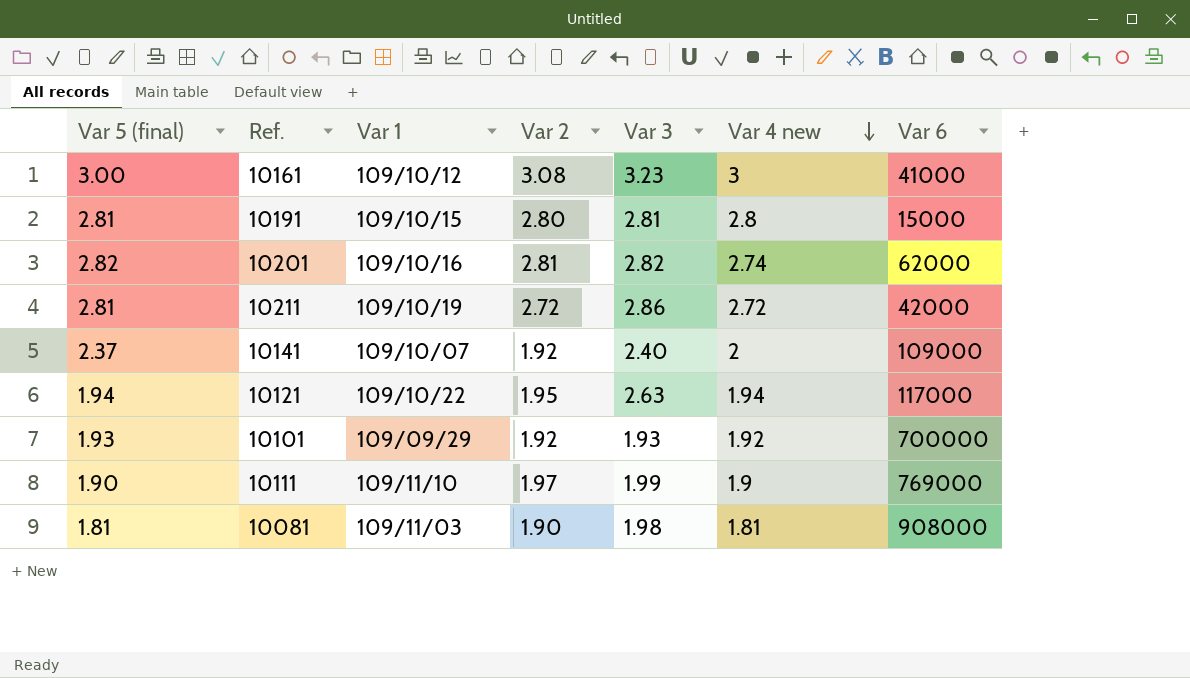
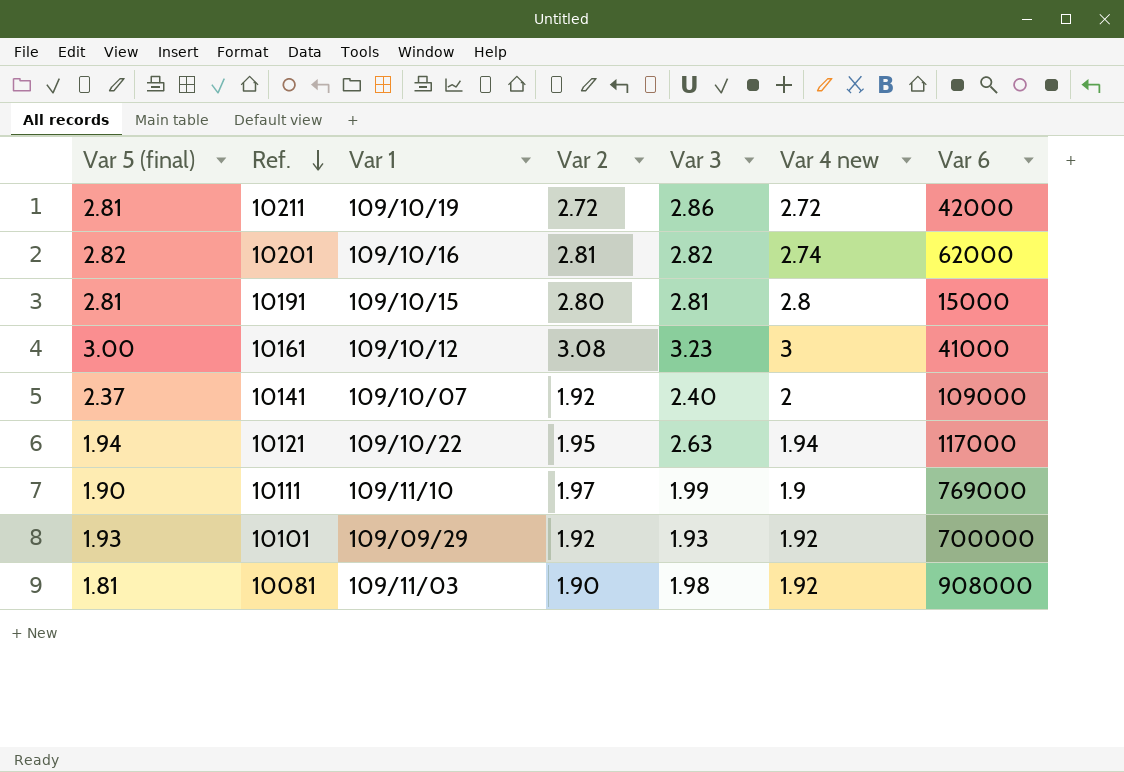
row order: Var 4 new descending -> Ref. descending
10081 | Var 4 new: 1.81 -> 1.92

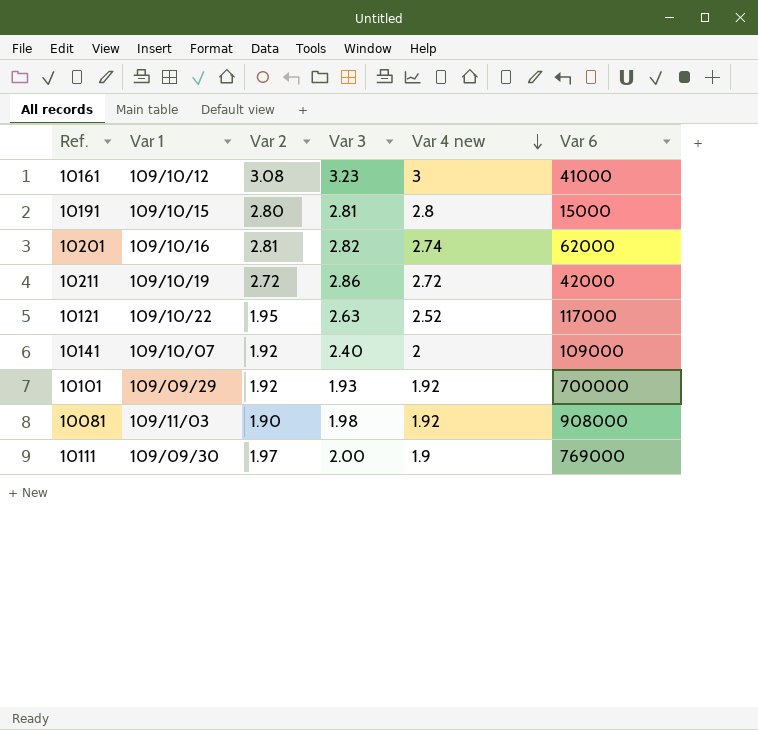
row order: Ref. descending -> Var 4 new descending
column Var 5 (final) | position: 1 -> none
10121 | Var 4 new: 1.94 -> 2.52
10111 | Var 1: 109/11/10 -> 109/09/30
10111 | Var 3: 1.99 -> 2.00

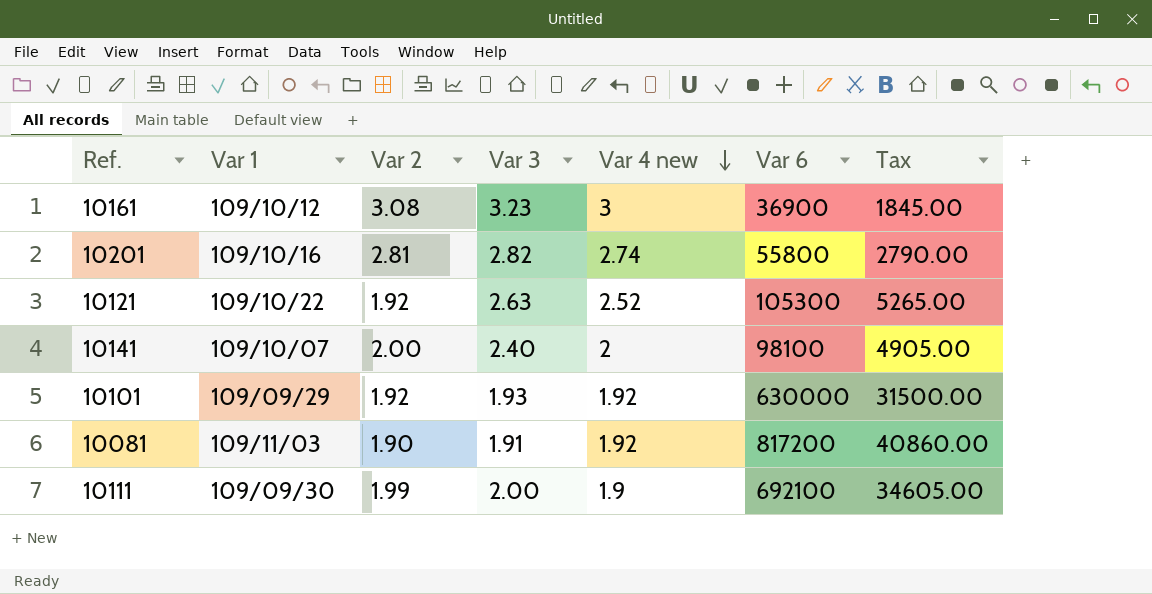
column Tax | formula: none -> [Var 6] * 0.05
row 10191: 109/10/15 | 2.80 | 2.81 | 2.8 | 15000 -> none
row 10211: 109/10/19 | 2.72 | 2.86 | 2.72 | 42000 -> none
10161 | Var 6: 41000 -> 36900
10201 | Var 6: 62000 -> 55800
10121 | Var 2: 1.95 -> 1.92
10121 | Var 6: 117000 -> 105300
10141 | Var 2: 1.92 -> 2.00
10141 | Var 6: 109000 -> 98100
10101 | Var 6: 700000 -> 630000
10081 | Var 3: 1.98 -> 1.91
10081 | Var 6: 908000 -> 817200
10111 | Var 2: 1.97 -> 1.99
10111 | Var 6: 769000 -> 692100

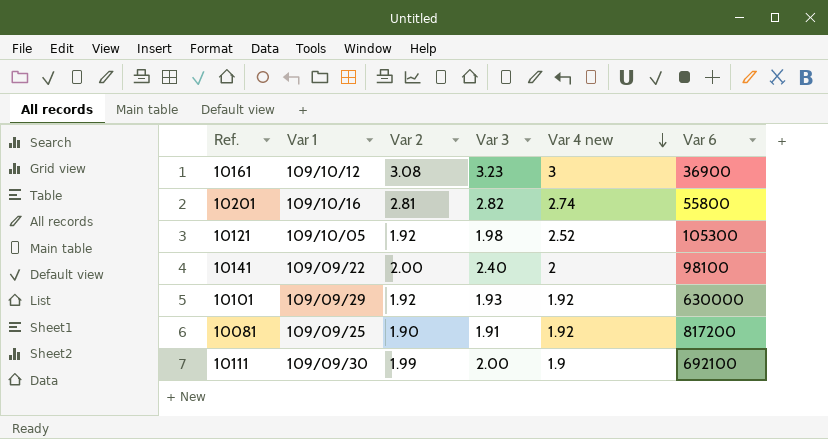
column Tax | formula: [Var 6] * 0.05 -> none
10121 | Var 1: 109/10/22 -> 109/10/05
10121 | Var 3: 2.63 -> 1.98
10141 | Var 1: 109/10/07 -> 109/09/22
10081 | Var 1: 109/11/03 -> 109/09/25

